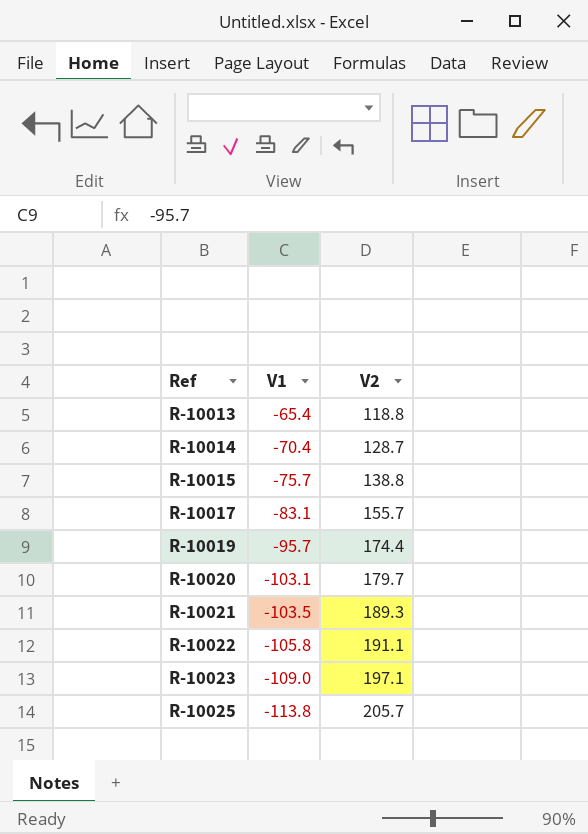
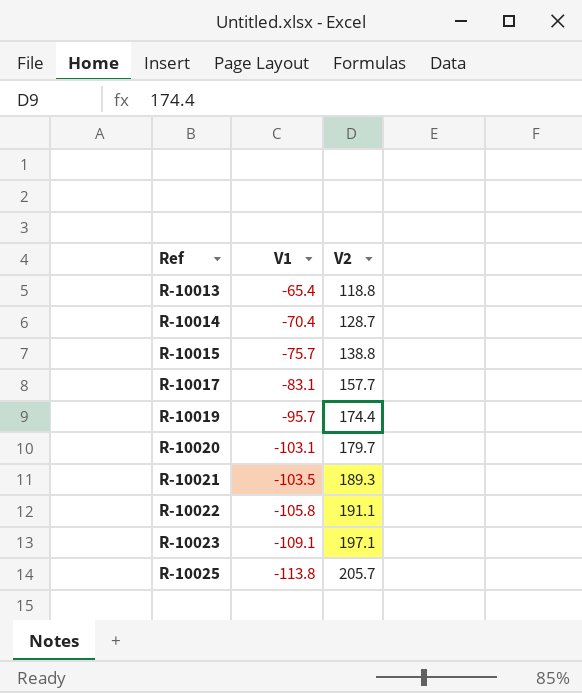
R-10017 | V2: 155.7 -> 157.7
R-10023 | V1: -109.0 -> -109.1

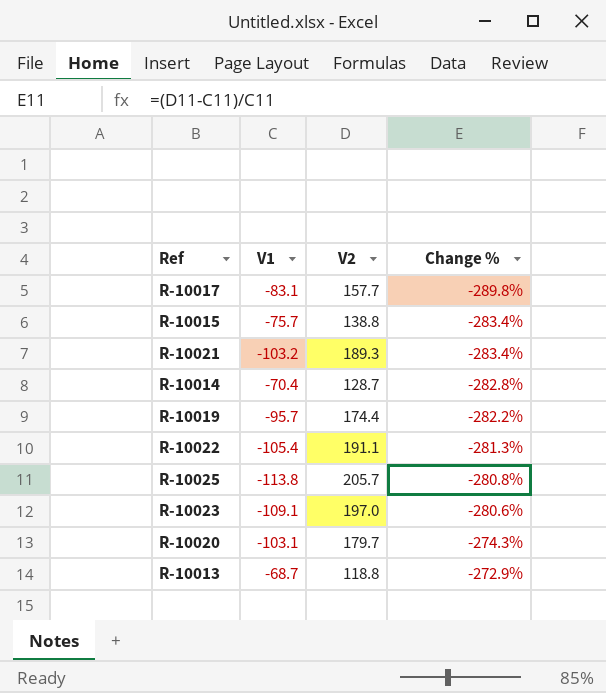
row order: Ref ascending -> Change % ascending
column Change % | formula: none -> ([V2] - [V1]) / [V1]
R-10021 | V1: -103.5 -> -103.2
R-10022 | V1: -105.8 -> -105.4
R-10023 | V2: 197.1 -> 197.0
R-10013 | V1: -65.4 -> -68.7

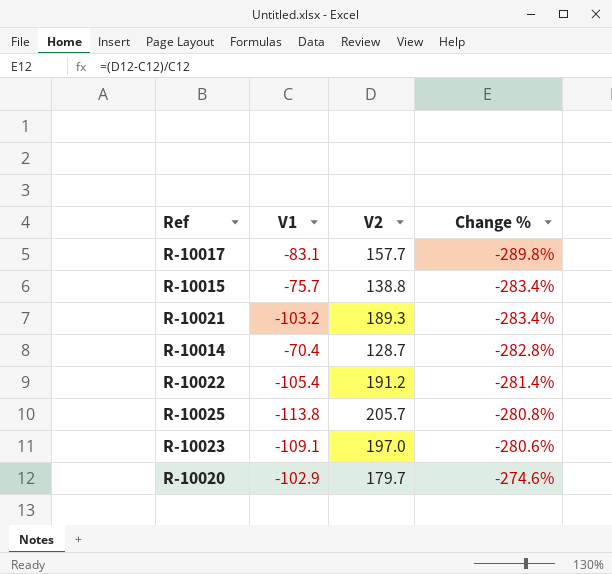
row R-10019: -95.7 | 174.4 | -282.2% -> none
row R-10013: -68.7 | 118.8 | -272.9% -> none
R-10022 | V2: 191.1 -> 191.2
R-10022 | Change %: -281.3% -> -281.4%
R-10020 | V1: -103.1 -> -102.9
R-10020 | Change %: -274.3% -> -274.6%

